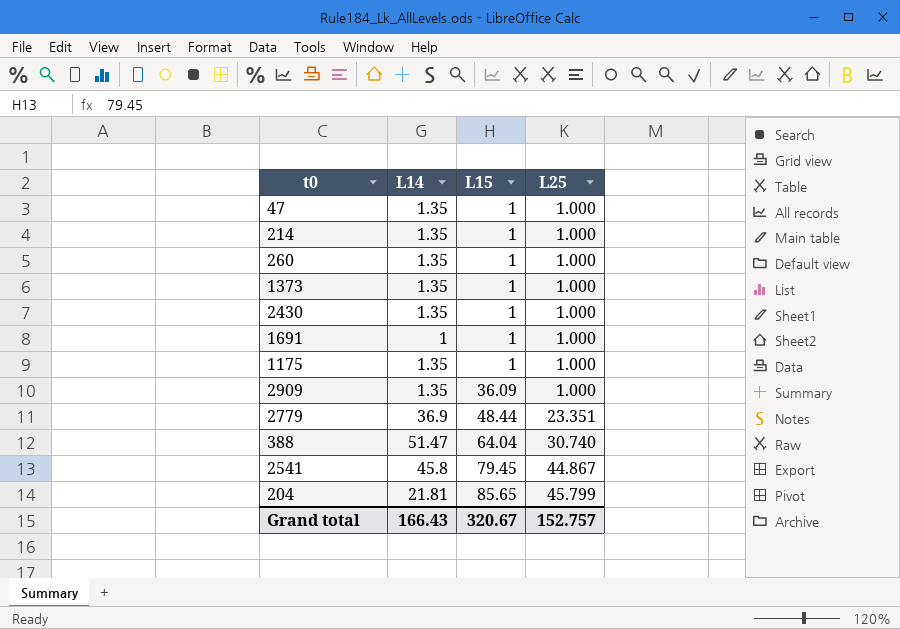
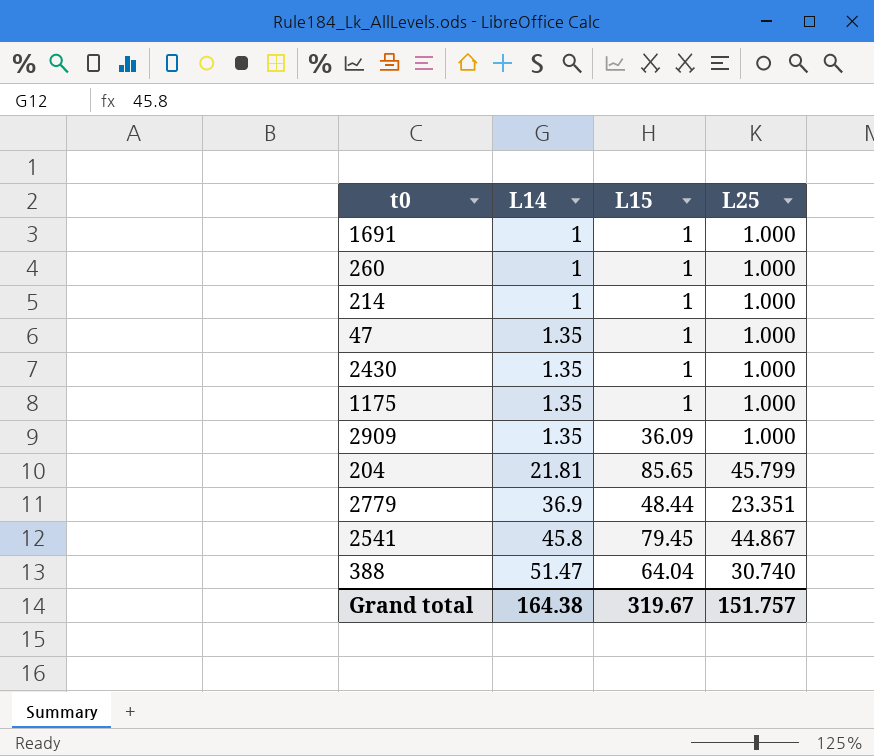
row order: L15 ascending -> L14 ascending
row 1373: 1.35 | 1 | 1.000 -> none
260 | L14: 1.35 -> 1
214 | L14: 1.35 -> 1
Grand total | L14: 166.43 -> 164.38
Grand total | L15: 320.67 -> 319.67
Grand total | L25: 152.757 -> 151.757

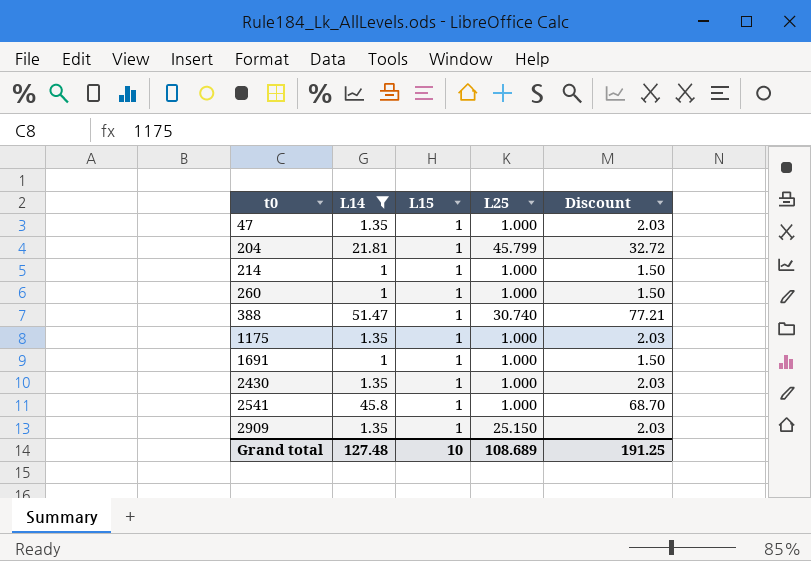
filter: none -> L14 != 36.9
row order: L14 ascending -> t0 ascending
column Discount | formula: none -> [L14] * 1.5
204 | L15: 85.65 -> 1
388 | L15: 64.04 -> 1
2541 | L15: 79.45 -> 1
2541 | L25: 44.867 -> 1.000
2909 | L15: 36.09 -> 1
2909 | L25: 1.000 -> 25.150
Grand total | L14: 164.38 -> 127.48
Grand total | L15: 319.67 -> 10
Grand total | L25: 151.757 -> 108.689

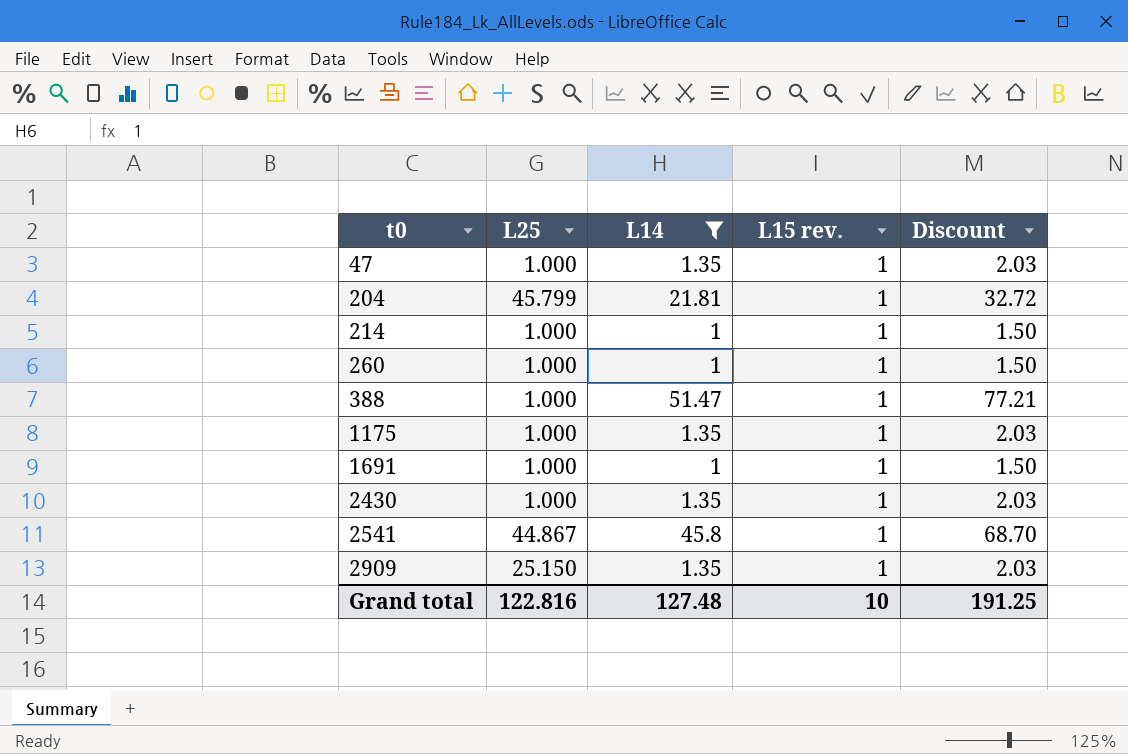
column L25 | position: 4 -> 2
column name: L15 -> L15 rev.
388 | L25: 30.740 -> 1.000
2541 | L25: 1.000 -> 44.867
Grand total | L25: 108.689 -> 122.816

